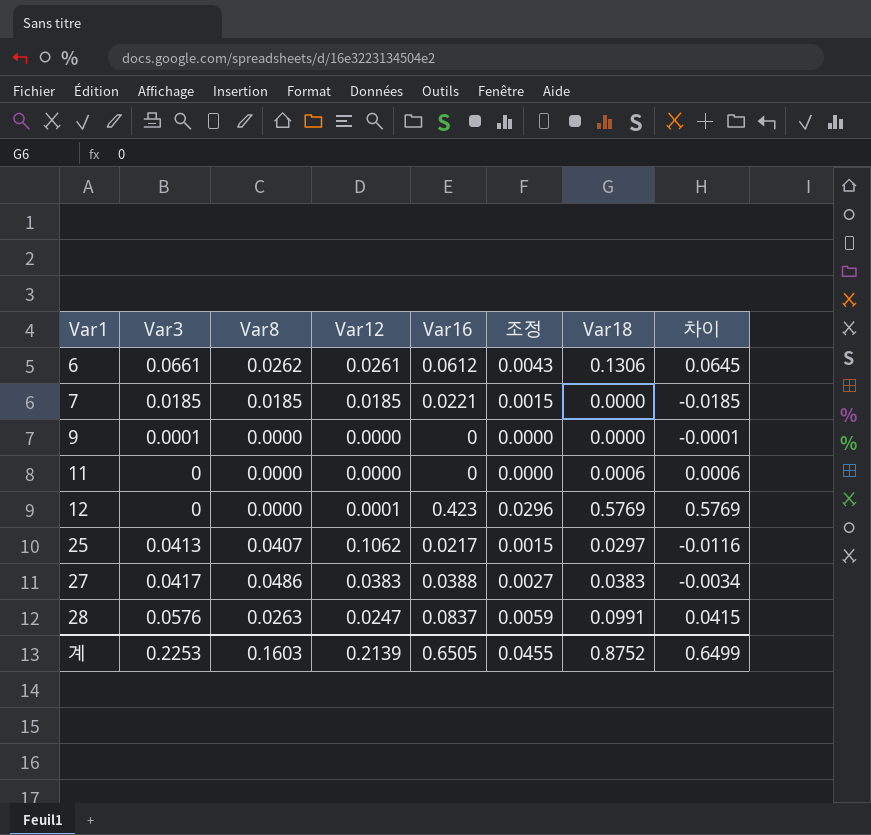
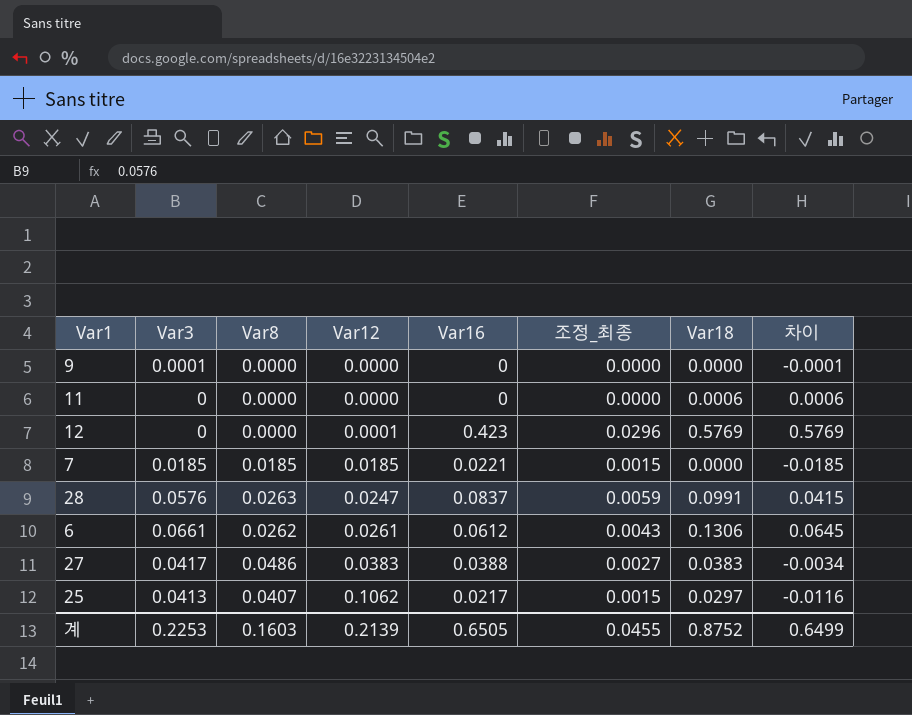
row order: Var1 ascending -> Var12 ascending
column name: 조정 -> 조정_최종

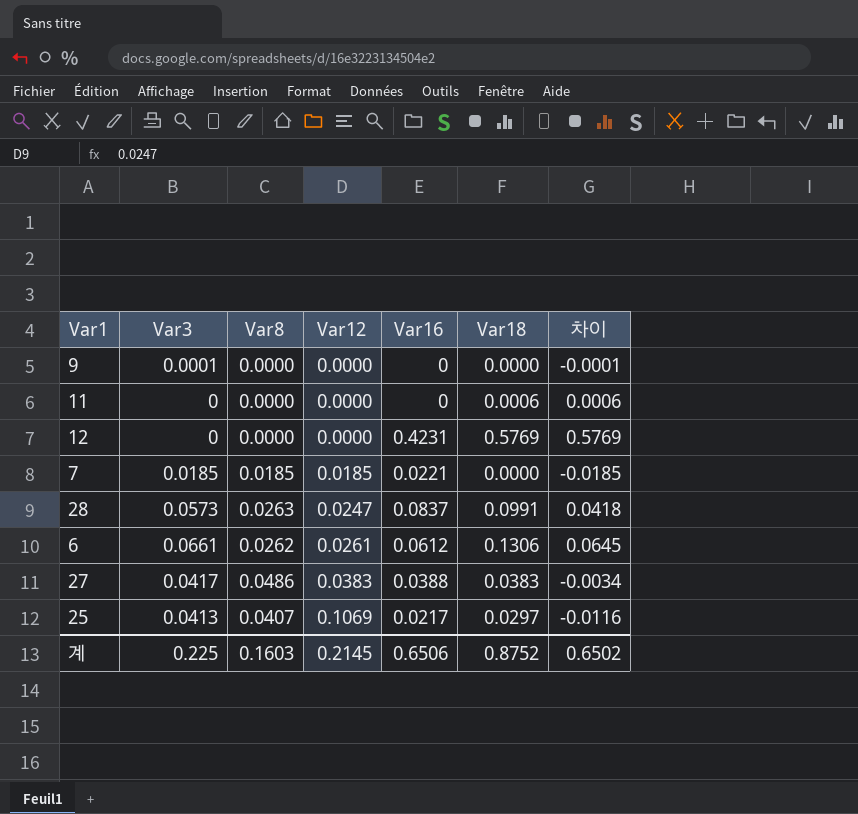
column 조정_최종 | formula: [Var16] * 0.07 -> none
12 | Var12: 0.0001 -> 0.0000
12 | Var16: 0.423 -> 0.4231
28 | Var3: 0.0576 -> 0.0573
28 | 차이: 0.0415 -> 0.0418
25 | Var12: 0.1062 -> 0.1069
계 | Var3: 0.2253 -> 0.225
계 | Var12: 0.2139 -> 0.2145
계 | Var16: 0.6505 -> 0.6506
계 | 차이: 0.6499 -> 0.6502

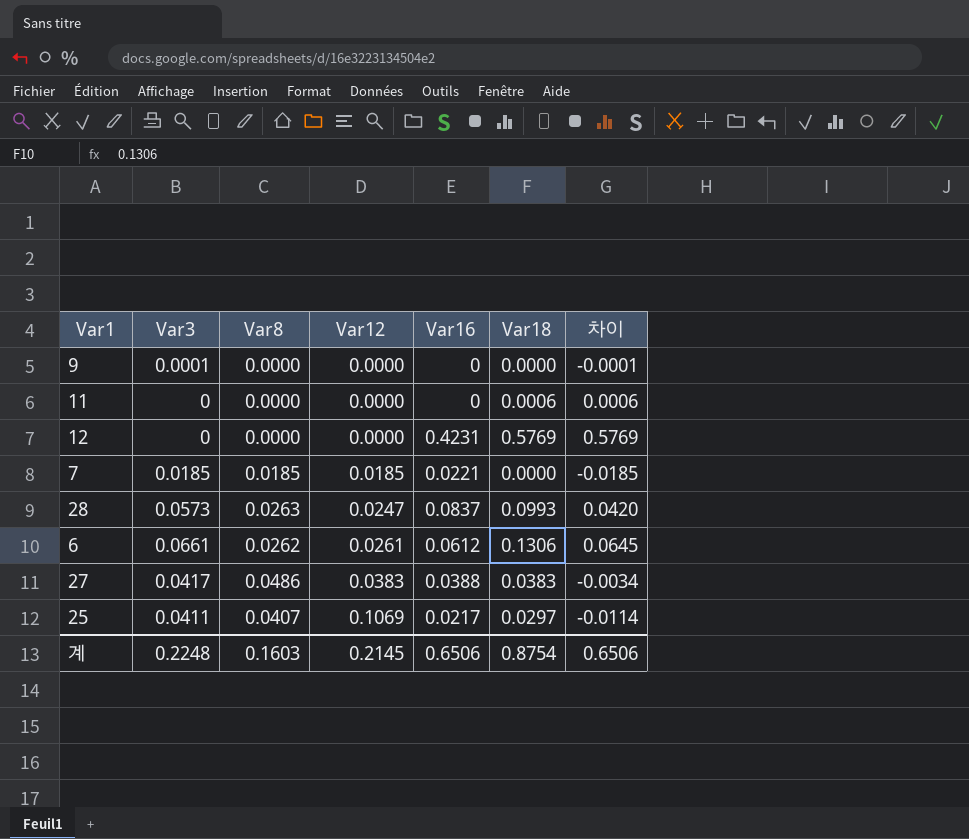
28 | Var18: 0.0991 -> 0.0993
28 | 차이: 0.0418 -> 0.0420
25 | Var3: 0.0413 -> 0.0411
25 | 차이: -0.0116 -> -0.0114
계 | Var3: 0.225 -> 0.2248
계 | Var18: 0.8752 -> 0.8754
계 | 차이: 0.6502 -> 0.6506

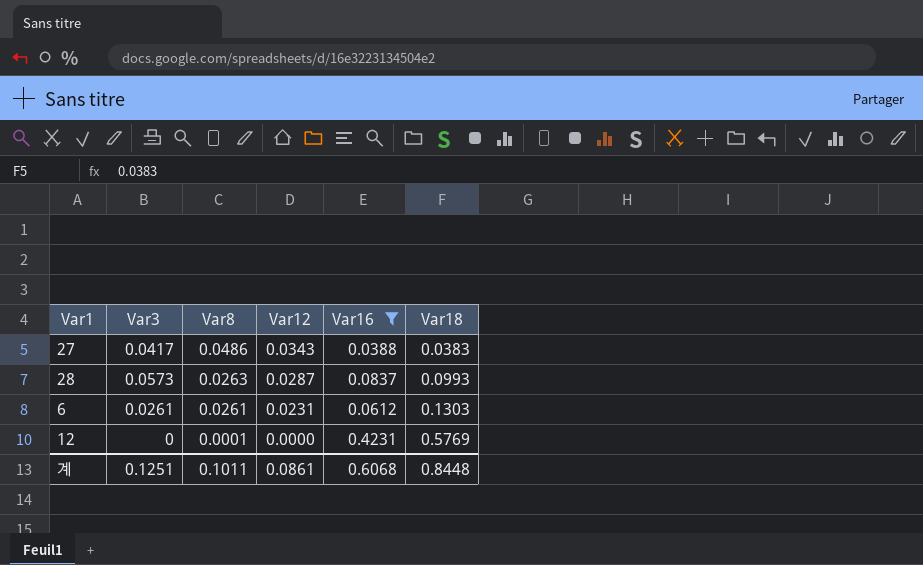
filter: none -> Var16 >= 0.0388
row order: Var12 ascending -> Var8 descending
column 차이 | formula: [Var18] - [Var3] -> none
27 | Var12: 0.0383 -> 0.0343
28 | Var12: 0.0247 -> 0.0287
6 | Var3: 0.0661 -> 0.0261
6 | Var8: 0.0262 -> 0.0261
6 | Var12: 0.0261 -> 0.0231
6 | Var18: 0.1306 -> 0.1303
12 | Var8: 0.0000 -> 0.0001
계 | Var3: 0.2248 -> 0.1251
계 | Var8: 0.1603 -> 0.1011
계 | Var12: 0.2145 -> 0.0861
계 | Var16: 0.6506 -> 0.6068
계 | Var18: 0.8754 -> 0.8448

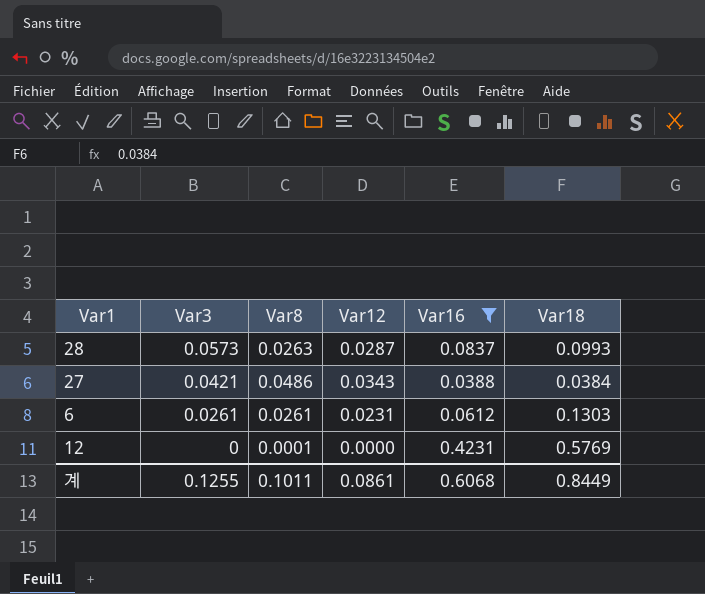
row order: Var8 descending -> Var3 descending
27 | Var3: 0.0417 -> 0.0421
27 | Var18: 0.0383 -> 0.0384
계 | Var3: 0.1251 -> 0.1255
계 | Var18: 0.8448 -> 0.8449

